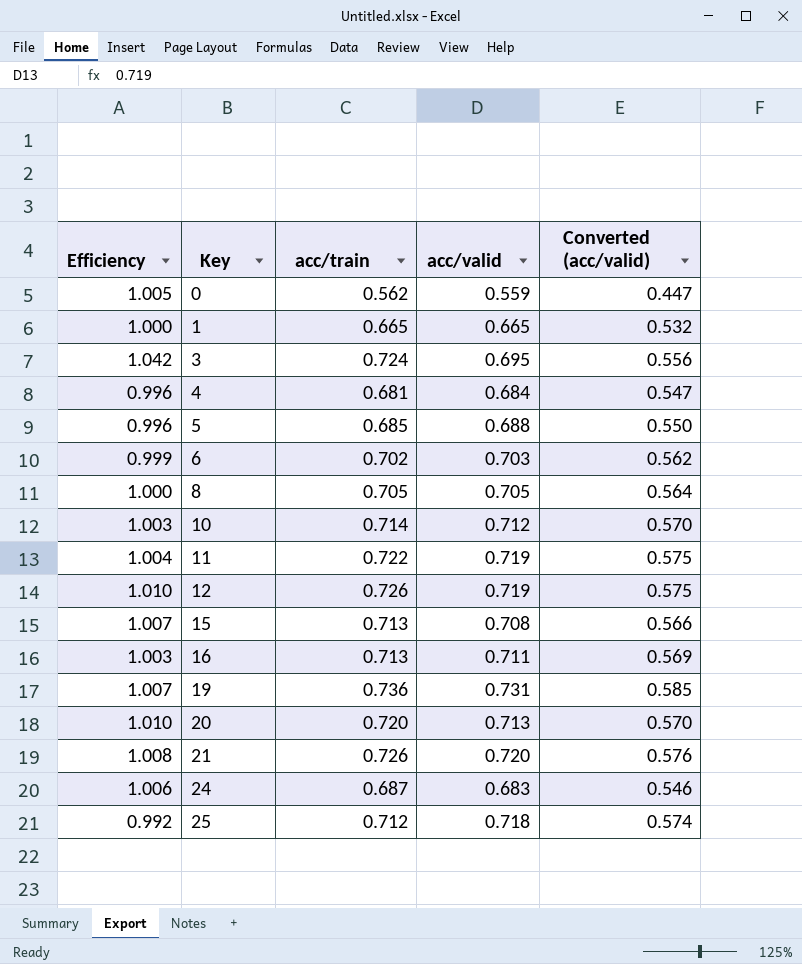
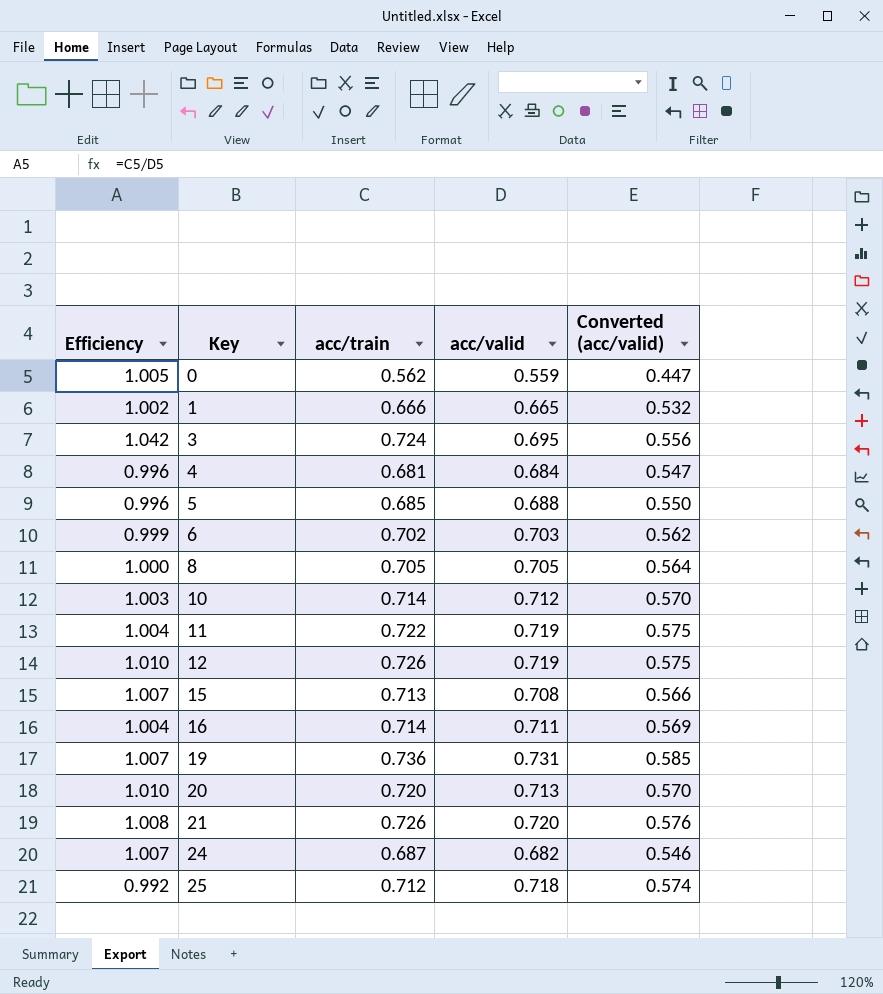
1 | Efficiency: 1.000 -> 1.002
1 | acc/train: 0.665 -> 0.666
16 | Efficiency: 1.003 -> 1.004
16 | acc/train: 0.713 -> 0.714
24 | Efficiency: 1.006 -> 1.007
24 | acc/valid: 0.683 -> 0.682

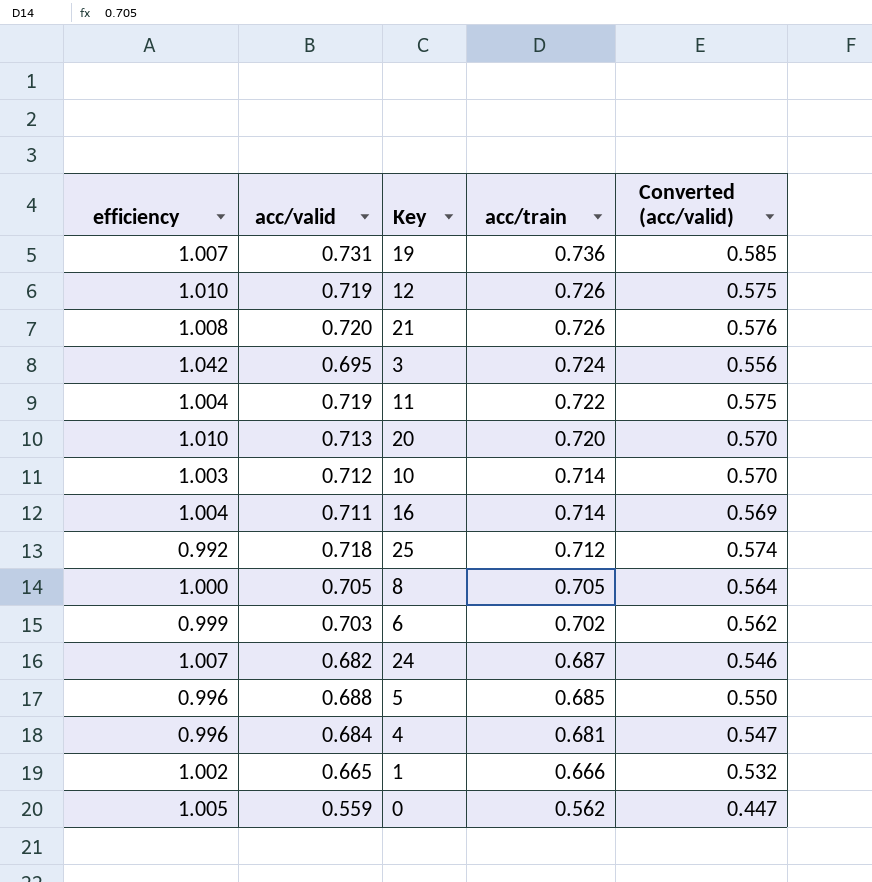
row order: Key ascending -> acc/train descending
column name: Efficiency -> efficiency
column acc/valid | position: 4 -> 2
row 15: 1.007 | 0.713 | 0.708 | 0.566 -> none

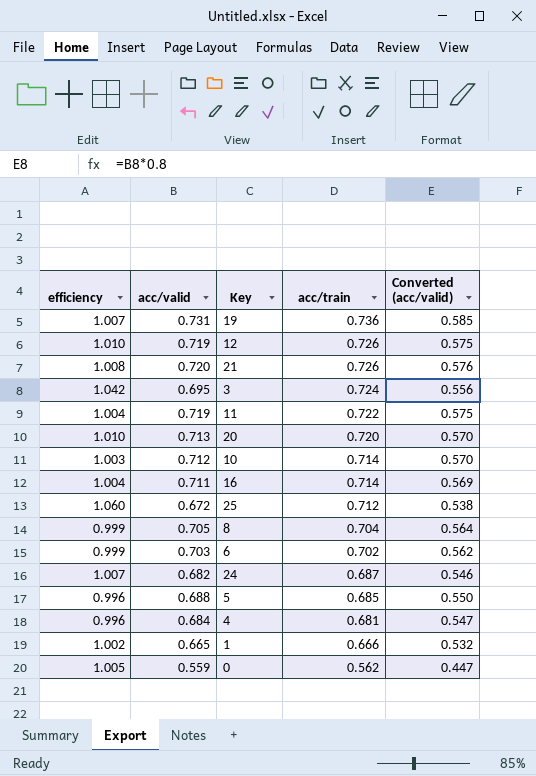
25 | efficiency: 0.992 -> 1.060
25 | acc/valid: 0.718 -> 0.672
25 | Converted (acc/valid): 0.574 -> 0.538
8 | efficiency: 1.000 -> 0.999
8 | acc/train: 0.705 -> 0.704

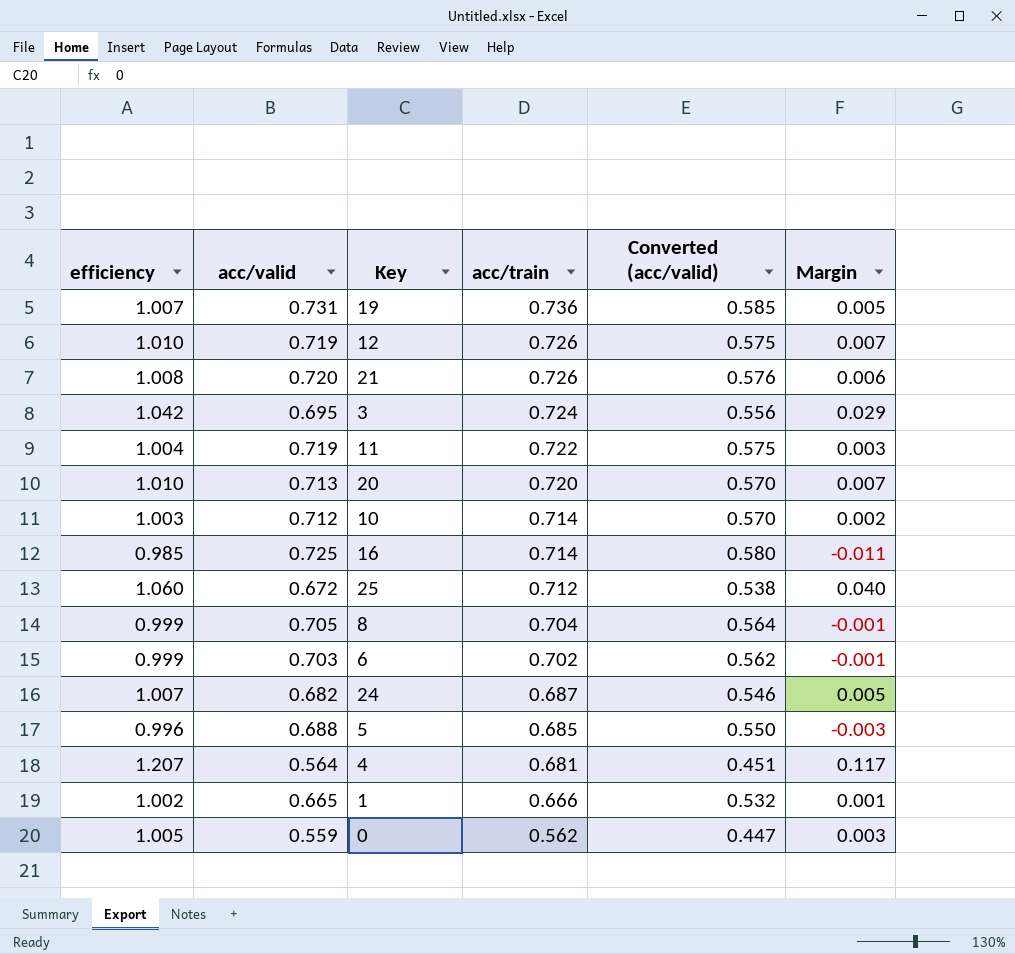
column Margin | formula: none -> [acc/train] - [acc/valid]
16 | efficiency: 1.004 -> 0.985
16 | acc/valid: 0.711 -> 0.725
16 | Converted (acc/valid): 0.569 -> 0.580
4 | efficiency: 0.996 -> 1.207
4 | acc/valid: 0.684 -> 0.564
4 | Converted (acc/valid): 0.547 -> 0.451

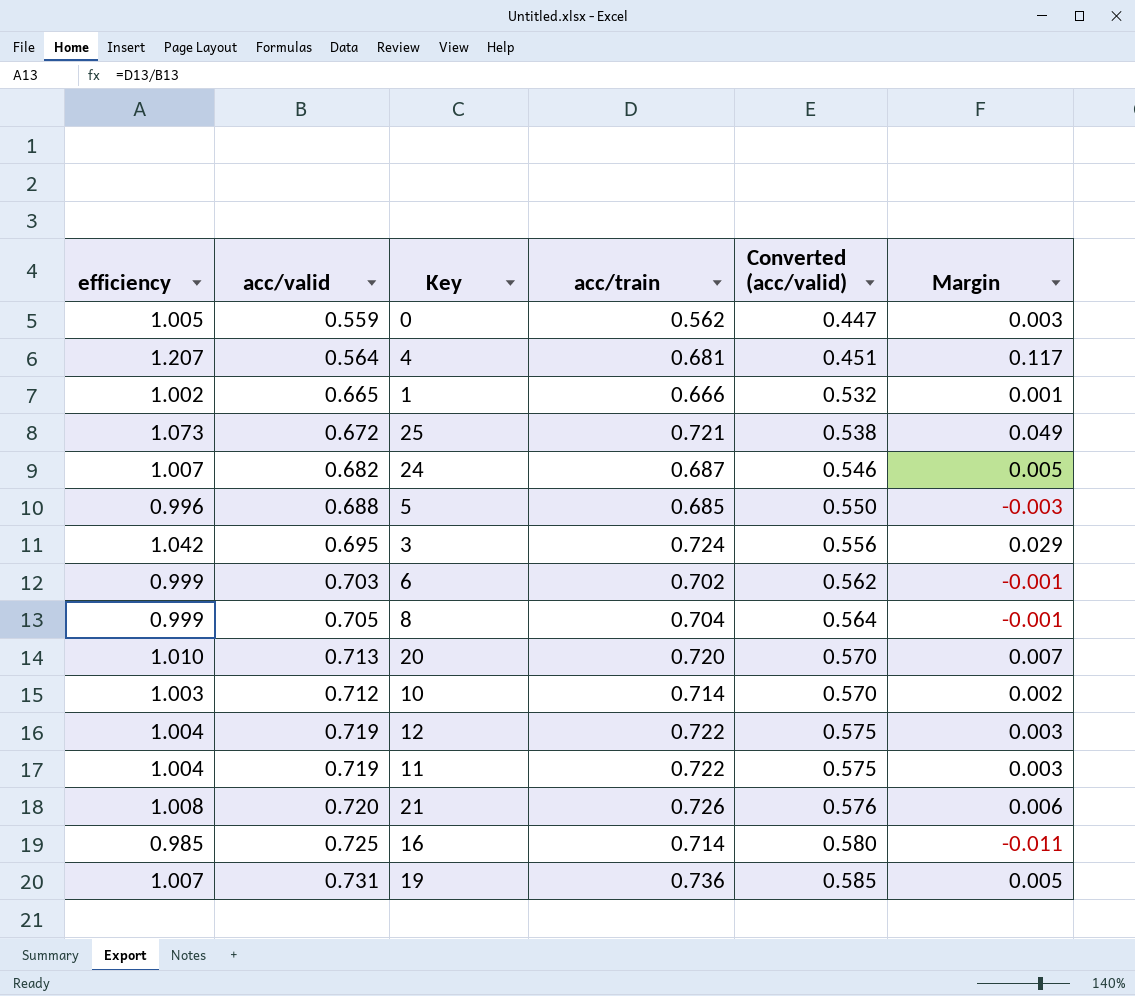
row order: acc/train descending -> Converted (acc/valid) ascending
25 | efficiency: 1.060 -> 1.073
25 | acc/train: 0.712 -> 0.721
25 | Margin: 0.040 -> 0.049
12 | efficiency: 1.010 -> 1.004
12 | acc/train: 0.726 -> 0.722
12 | Margin: 0.007 -> 0.003

